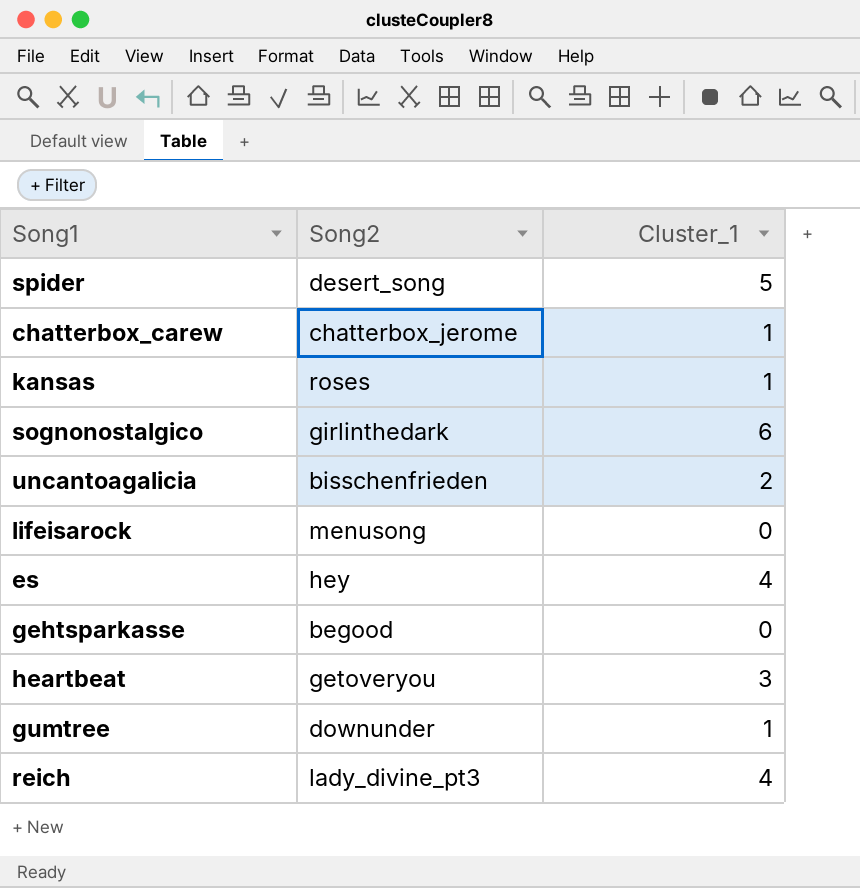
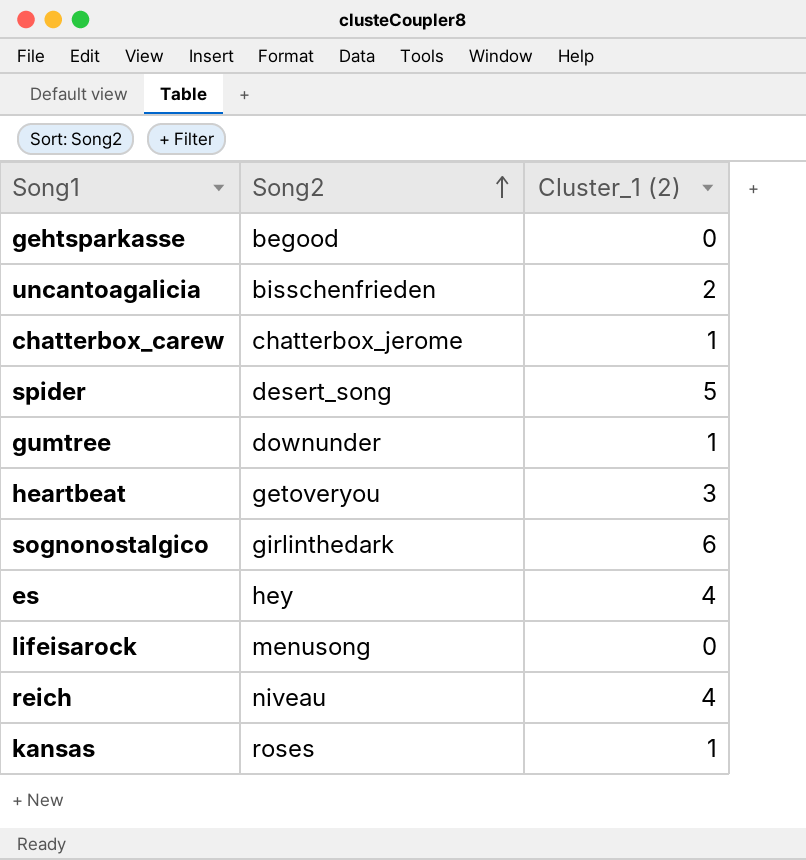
row order: none -> Song2 ascending
column name: Cluster_1 -> Cluster_1 (2)
reich | Song2: lady_divine_pt3 -> niveau

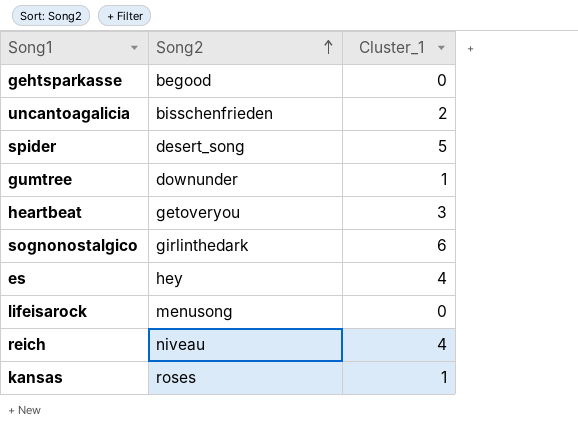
column name: Cluster_1 (2) -> Cluster_1
row chatterbox_carew: chatterbox_jerome | 1 -> none

